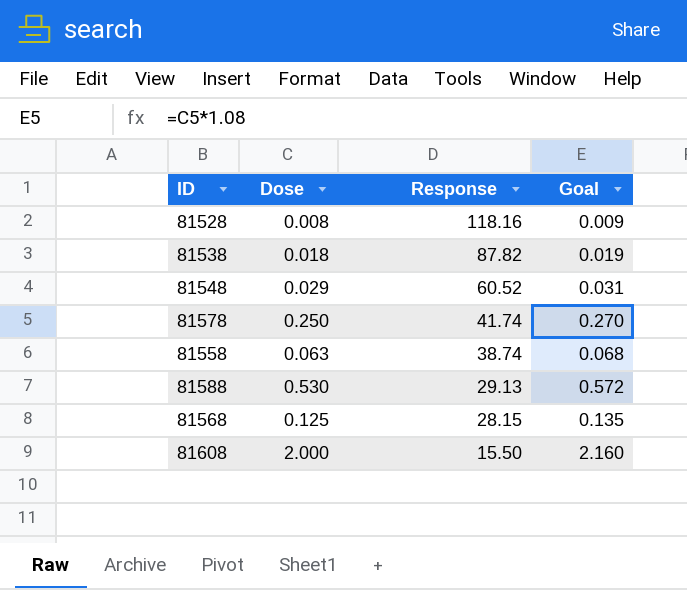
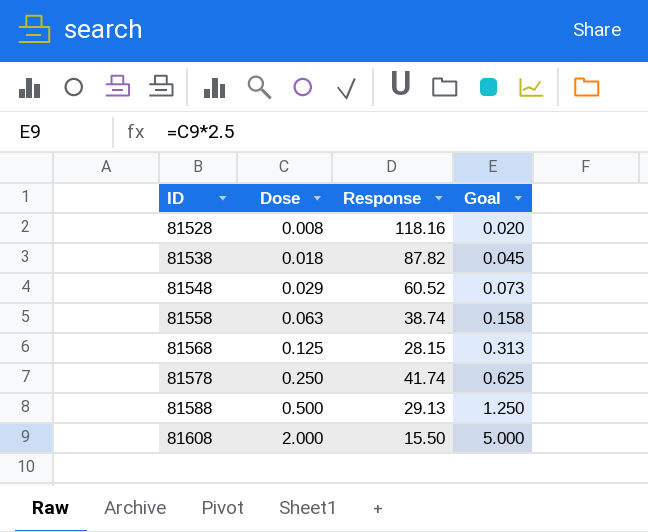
row order: Response descending -> ID ascending
column Goal | formula: [Dose] * 1.08 -> [Dose] * 2.5
81588 | Dose: 0.530 -> 0.500

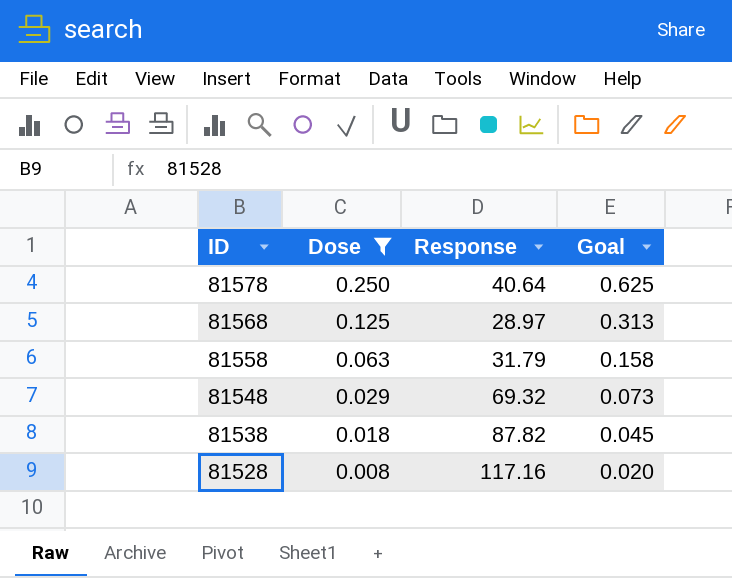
filter: none -> Dose <= 0.250
row order: ID ascending -> ID descending
81578 | Response: 41.74 -> 40.64
81568 | Response: 28.15 -> 28.97
81558 | Response: 38.74 -> 31.79
81548 | Response: 60.52 -> 69.32
81528 | Response: 118.16 -> 117.16

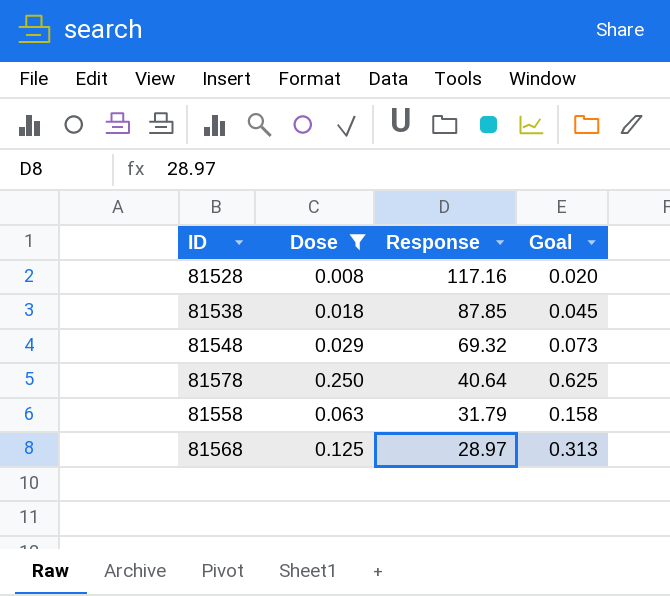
row order: ID descending -> Response descending
81538 | Response: 87.82 -> 87.85

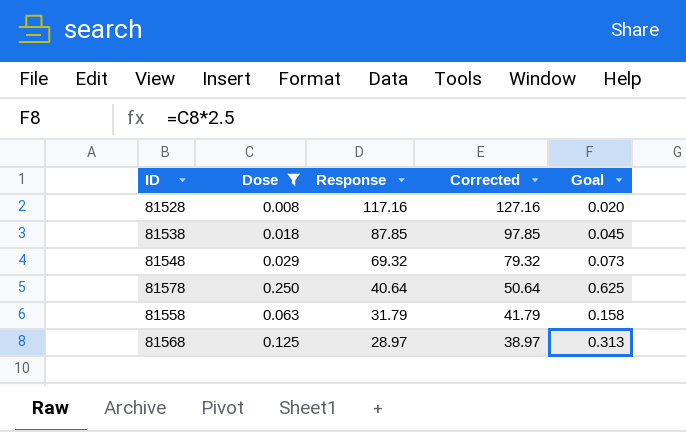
column Corrected | formula: none -> [Response] + 10

